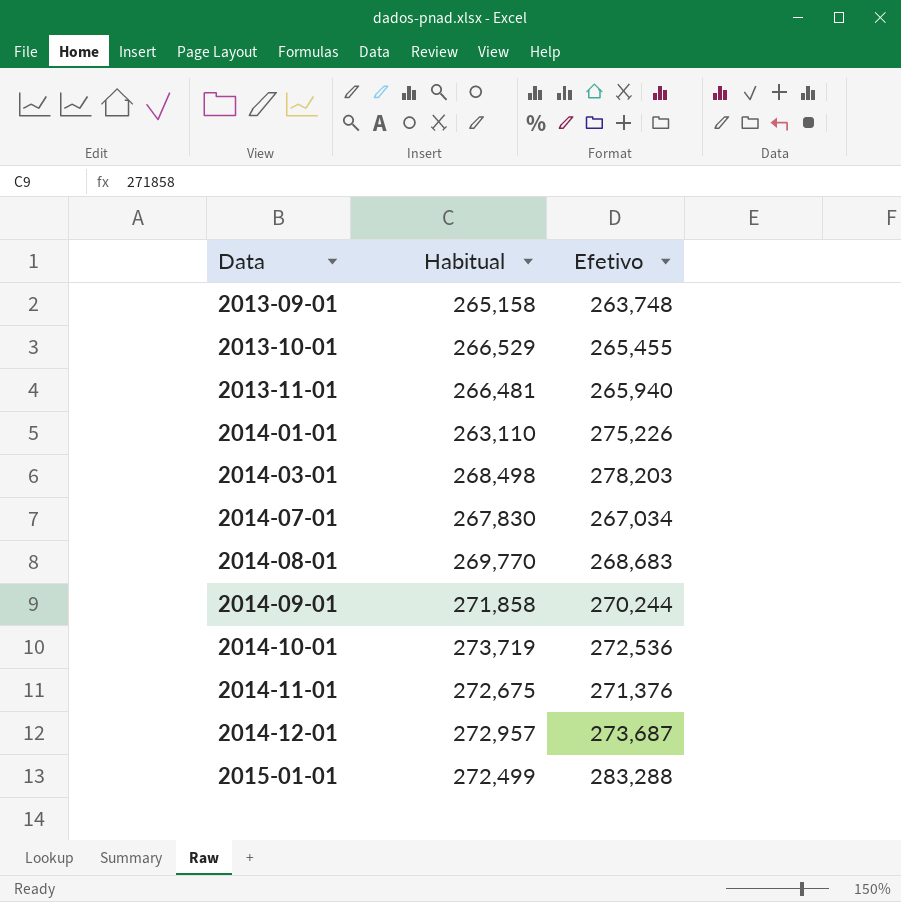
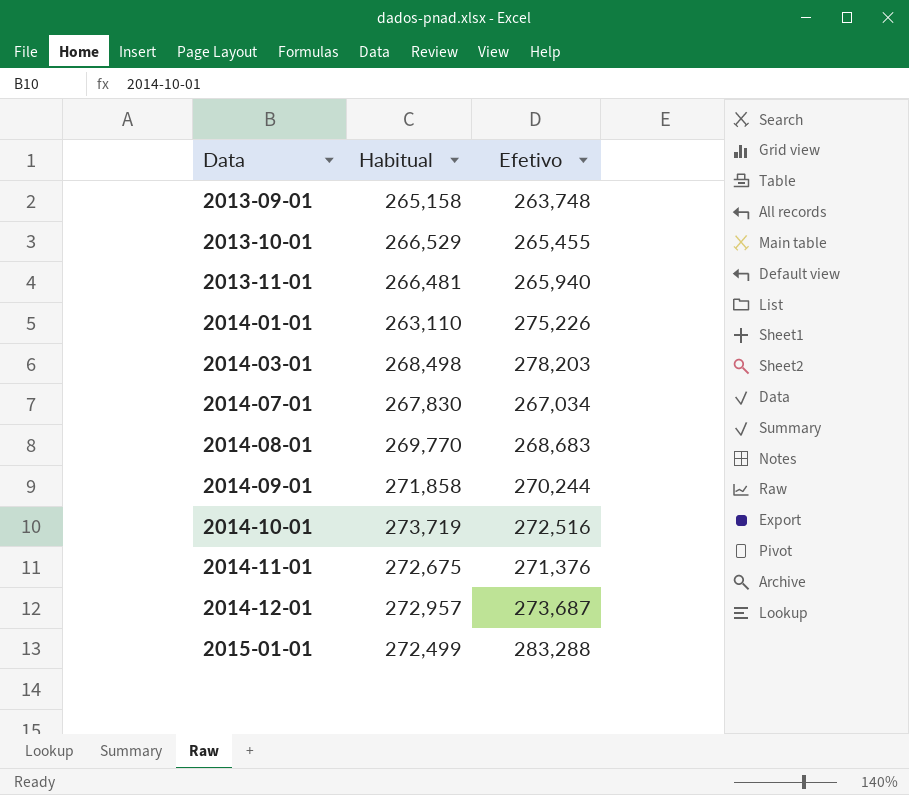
2014-10-01 | Efetivo: 272,536 -> 272,516

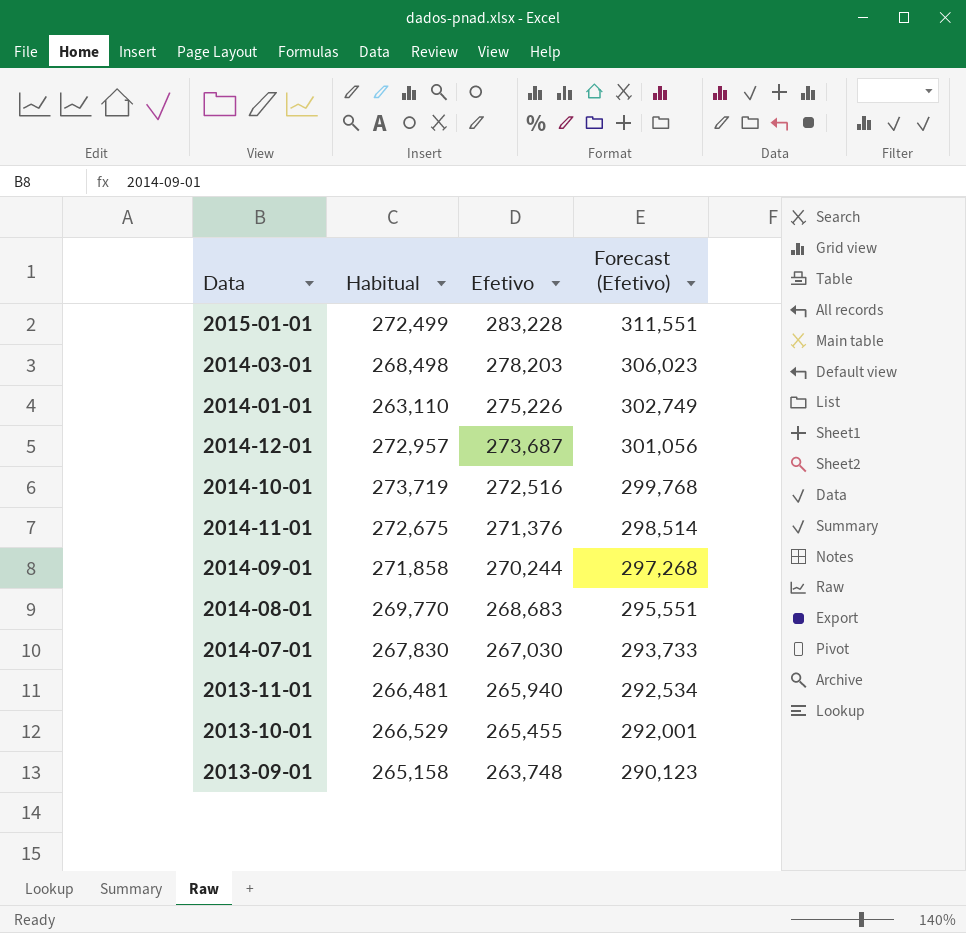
row order: Data ascending -> Efetivo descending
column Forecast (Efetivo) | formula: none -> [Efetivo] * 1.1
2015-01-01 | Efetivo: 283,288 -> 283,228
2014-07-01 | Efetivo: 267,034 -> 267,030

